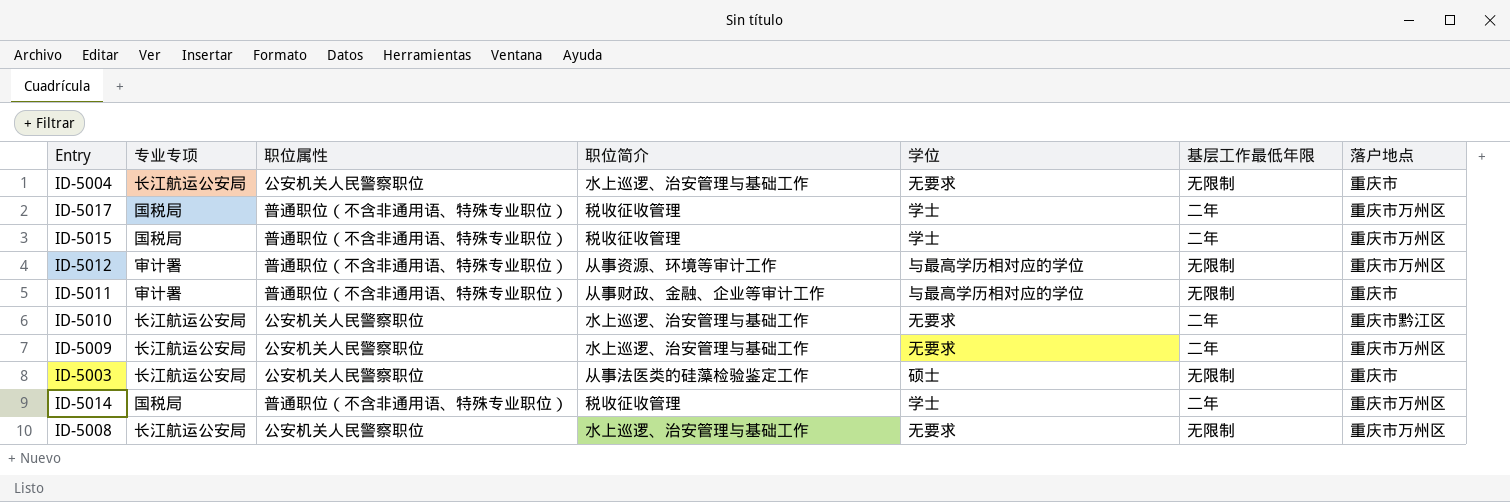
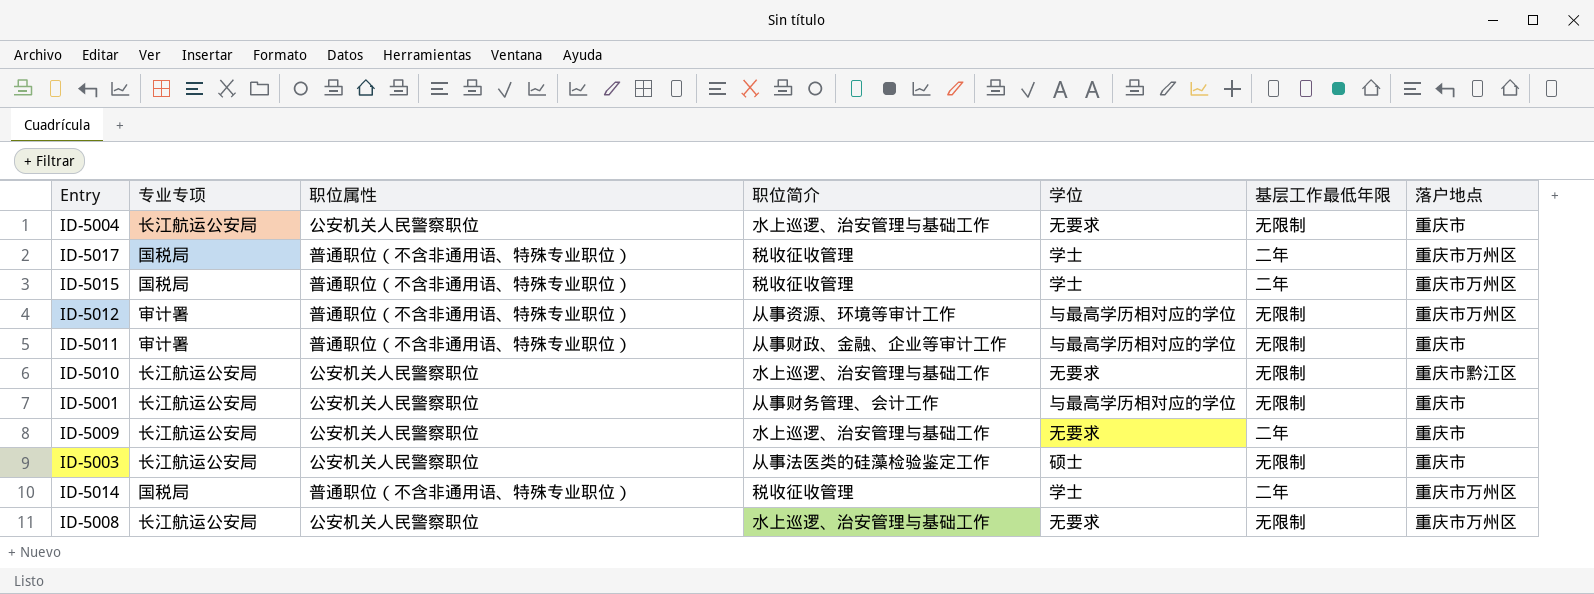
ID-5010 | 基层工作最低年限: 二年 -> 无限制
row ID-5001: none -> 长江航运公安局 | 公安机关人民警察职位 | 从事财务管理、会计工作 | 与最高学历相对应的学位 | 无限制 | 重庆市
ID-5009 | 落户地点: 重庆市万州区 -> 重庆市

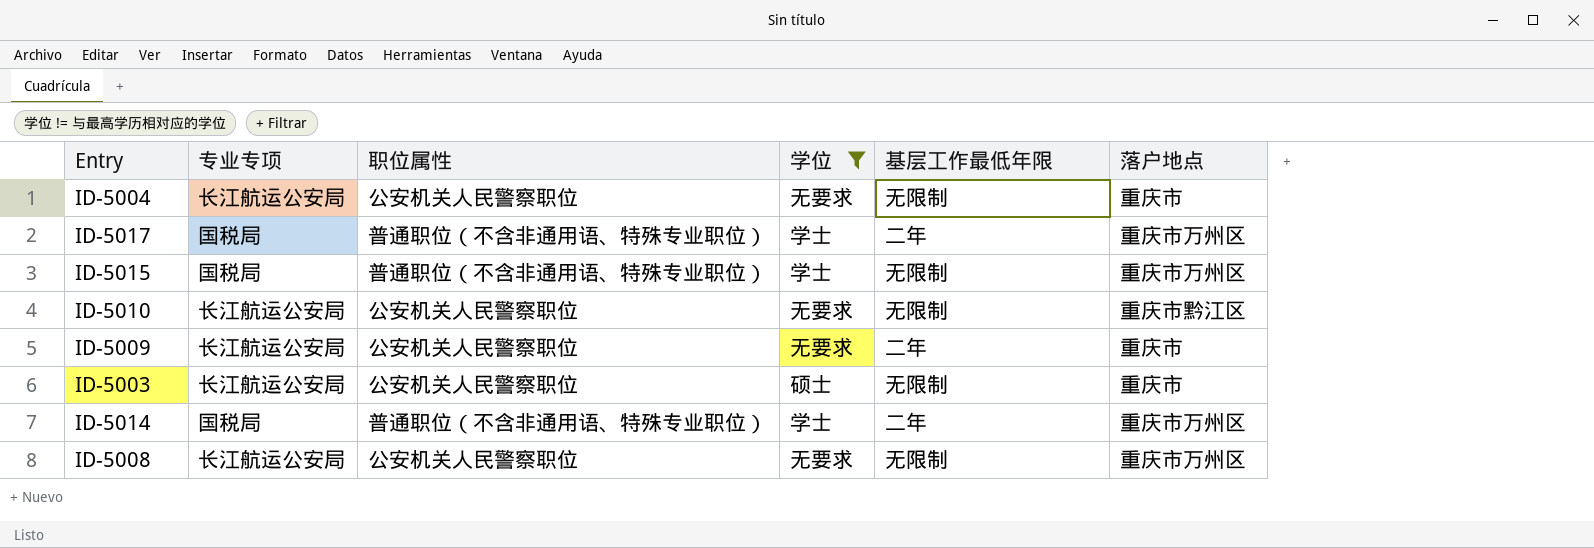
filter: none -> 学位 != 与最高学历相对应的学位
column 职位简介 | position: 4 -> none
ID-5015 | 基层工作最低年限: 二年 -> 无限制

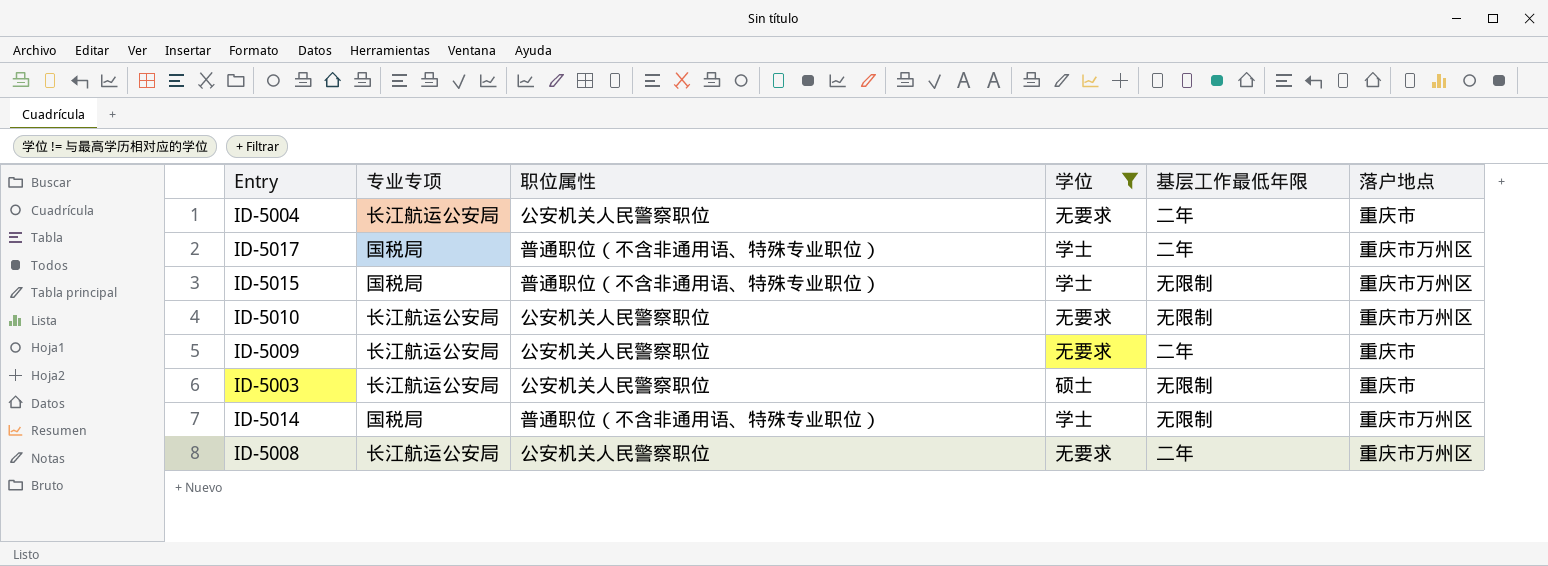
ID-5004 | 基层工作最低年限: 无限制 -> 二年
ID-5010 | 落户地点: 重庆市黔江区 -> 重庆市万州区
ID-5014 | 基层工作最低年限: 二年 -> 无限制
ID-5008 | 基层工作最低年限: 无限制 -> 二年

